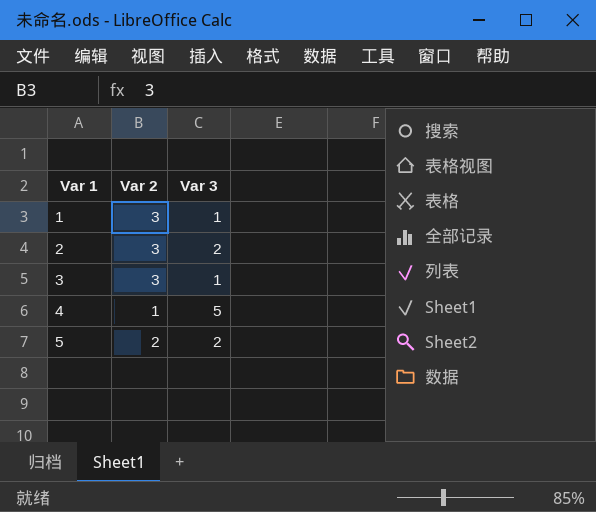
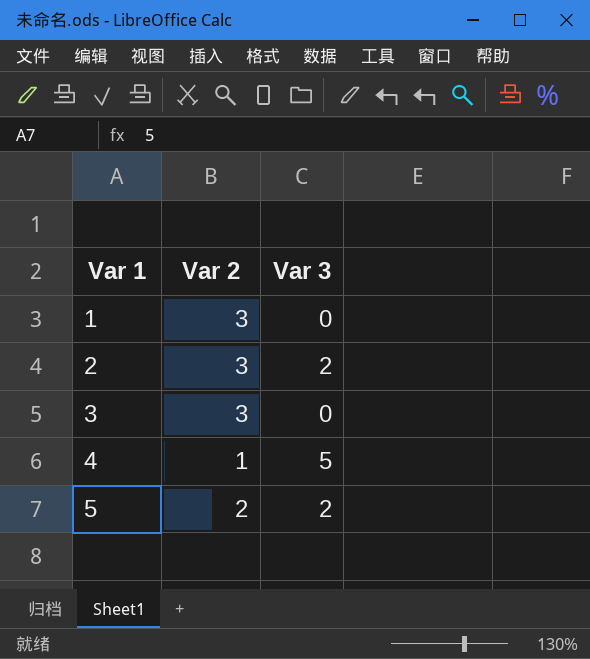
1 | Var 3: 1 -> 0
3 | Var 3: 1 -> 0

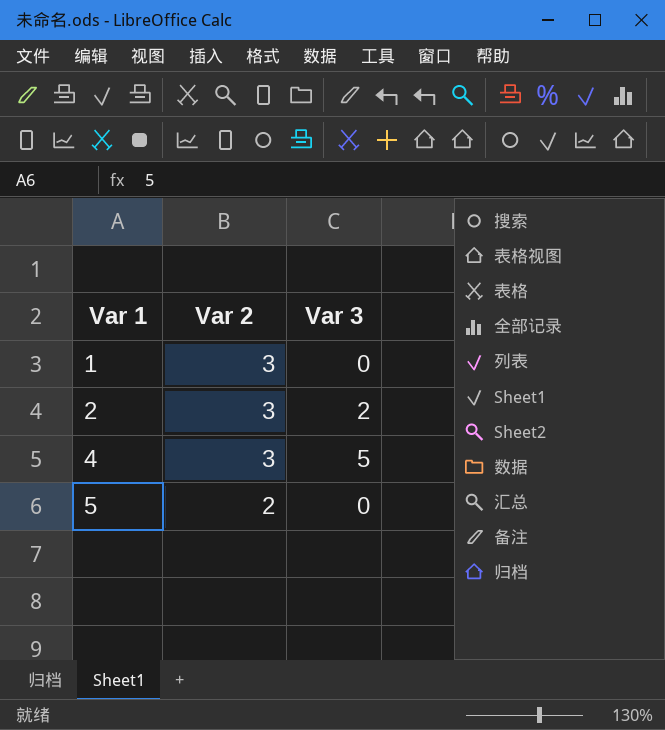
row 3: 3 | 0 -> none
4 | Var 2: 1 -> 3
5 | Var 3: 2 -> 0

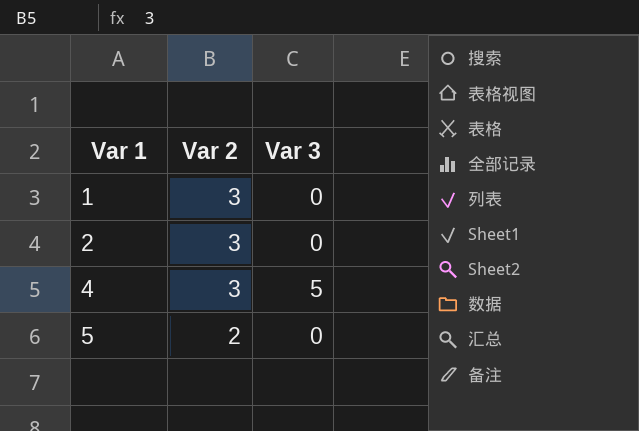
2 | Var 3: 2 -> 0

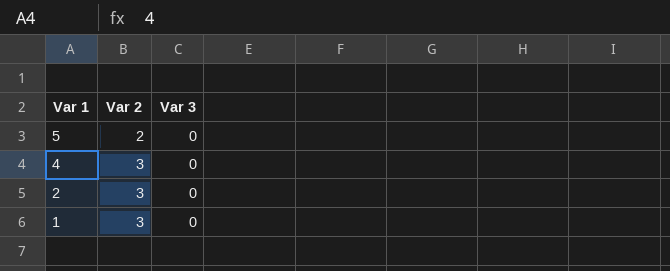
row order: Var 1 ascending -> Var 1 descending
4 | Var 3: 5 -> 0

